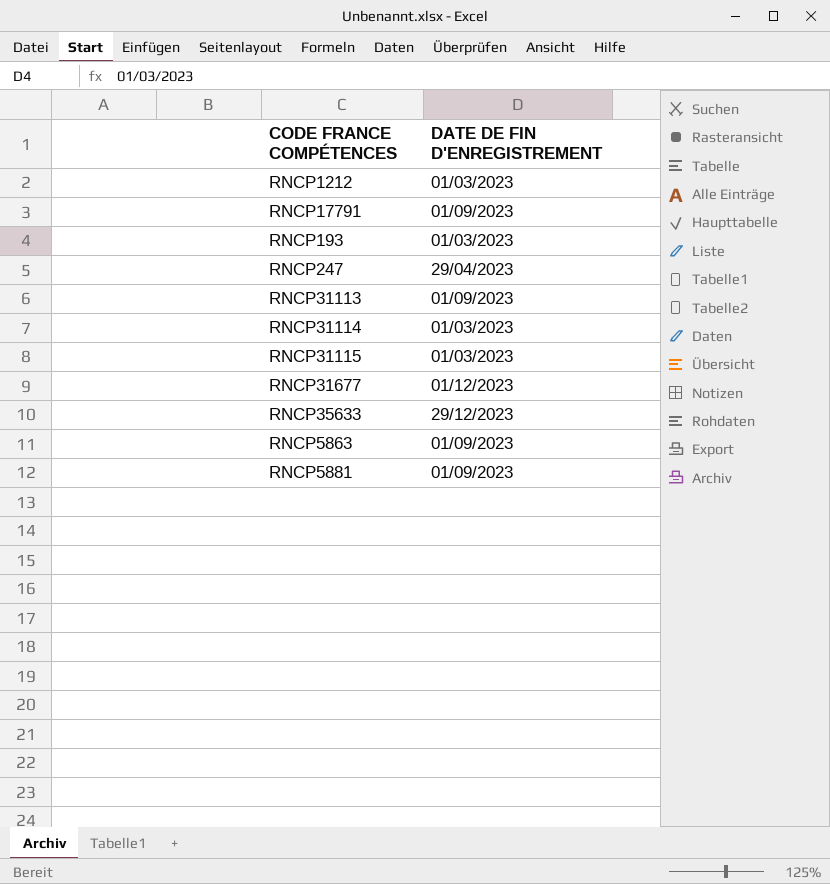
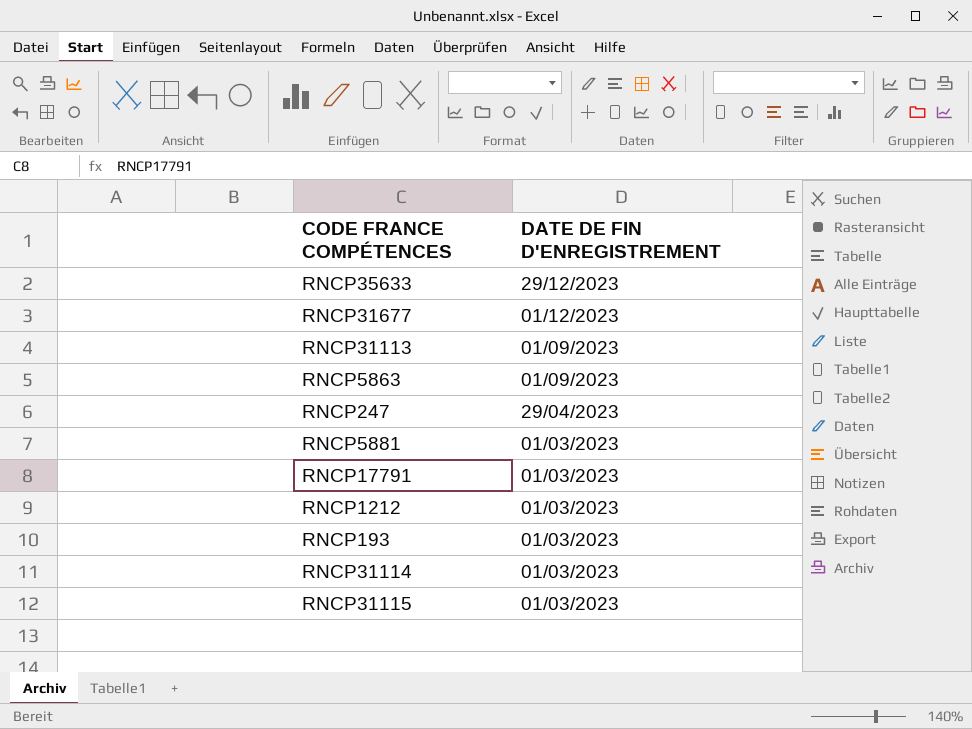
row order: none -> DATE DE FIN D'ENREGISTREMENT descending
RNCP5881 | DATE DE FIN D'ENREGISTREMENT: 01/09/2023 -> 01/03/2023
RNCP17791 | DATE DE FIN D'ENREGISTREMENT: 01/09/2023 -> 01/03/2023

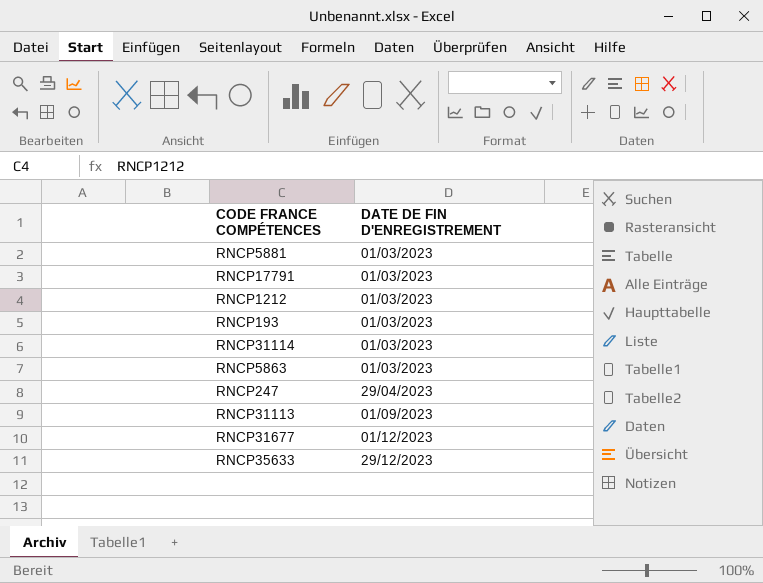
row order: DATE DE FIN D'ENREGISTREMENT descending -> DATE DE FIN D'ENREGISTREMENT ascending
row RNCP31115: 01/03/2023 -> none
RNCP5863 | DATE DE FIN D'ENREGISTREMENT: 01/09/2023 -> 01/03/2023

